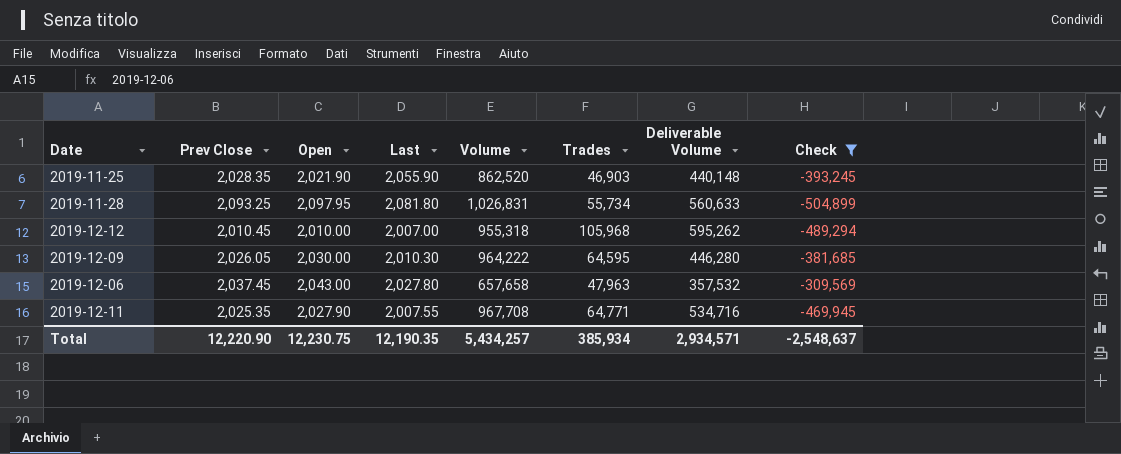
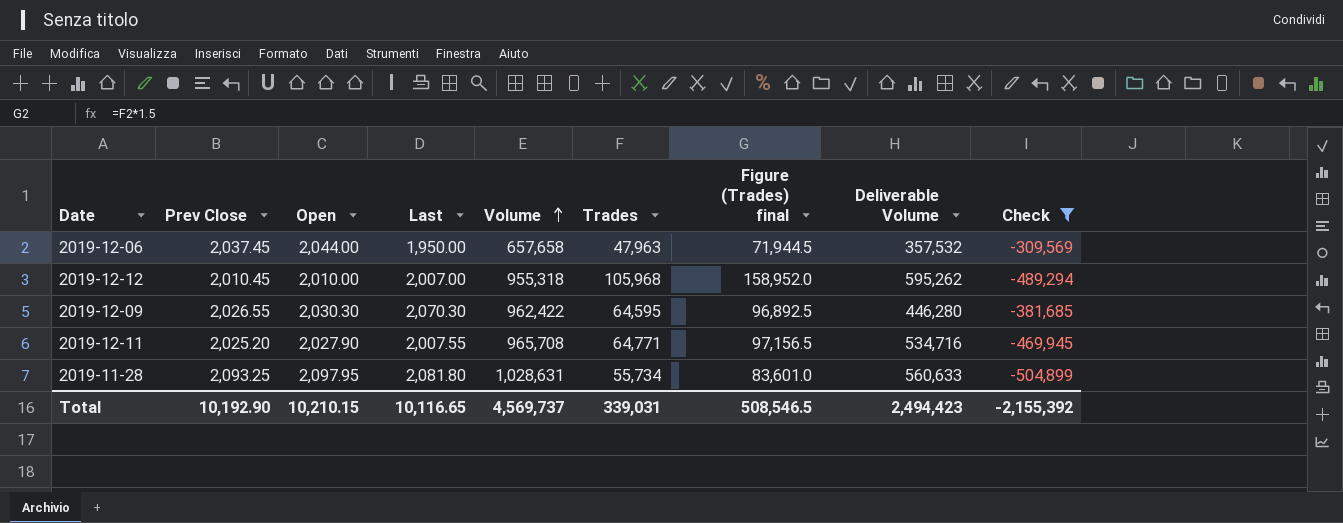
row order: none -> Volume ascending
column Figure (Trades) final | formula: none -> [Trades] * 1.5
row 2019-11-25: 2,028.35 | 2,021.90 | 2,055.90 | 862,520 | 46,903 | 440,148 | -393,245 -> none
2019-12-06 | Open: 2,043.00 -> 2,044.00
2019-12-06 | Last: 2,027.80 -> 1,950.00
2019-12-09 | Prev Close: 2,026.05 -> 2,026.55
2019-12-09 | Open: 2,030.00 -> 2,030.30
2019-12-09 | Last: 2,010.30 -> 2,070.30
2019-12-09 | Volume: 964,222 -> 962,422
2019-12-11 | Prev Close: 2,025.35 -> 2,025.20
2019-12-11 | Volume: 967,708 -> 965,708
2019-11-28 | Volume: 1,026,831 -> 1,028,631
Total | Prev Close: 12,220.90 -> 10,192.90
Total | Open: 12,230.75 -> 10,210.15
Total | Last: 12,190.35 -> 10,116.65
Total | Volume: 5,434,257 -> 4,569,737
Total | Trades: 385,934 -> 339,031
Total | Deliverable Volume: 2,934,571 -> 2,494,423
Total | Check: -2,548,637 -> -2,155,392

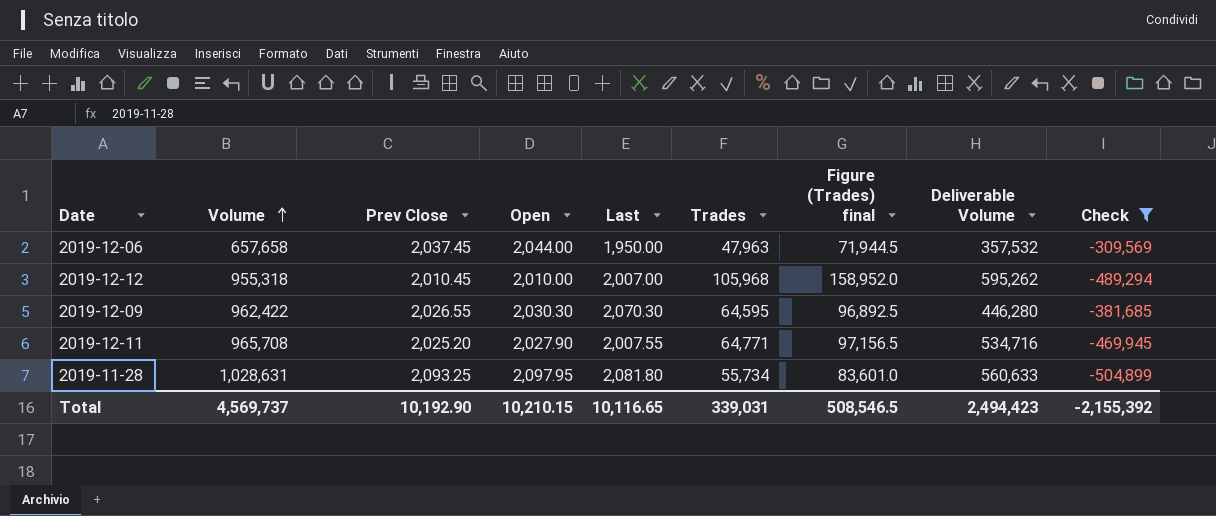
column Volume | position: 5 -> 2

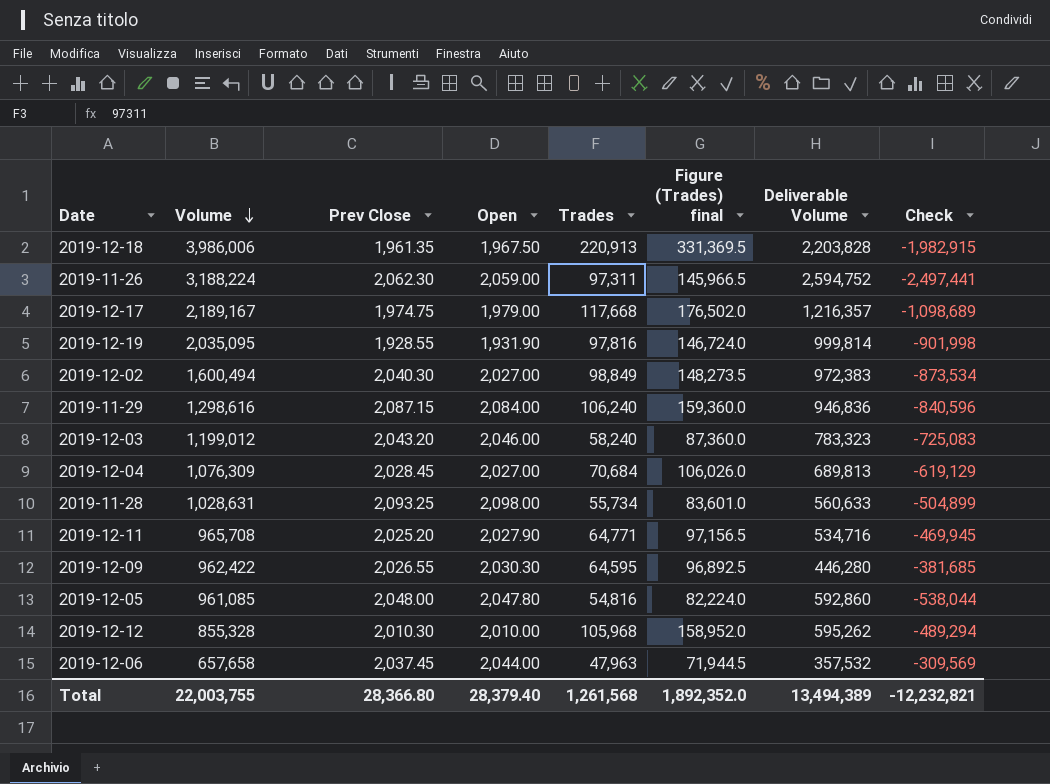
filter: Check >= -504,899 -> none
row order: Volume ascending -> Volume descending
column Last | position: 5 -> none
2019-11-28 | Open: 2,097.95 -> 2,098.00
2019-12-12 | Volume: 955,318 -> 855,328
2019-12-12 | Prev Close: 2,010.45 -> 2,010.30
Total | Volume: 4,569,737 -> 22,003,755
Total | Prev Close: 10,192.90 -> 28,366.80
Total | Open: 10,210.15 -> 28,379.40
Total | Trades: 339,031 -> 1,261,568
Total | Figure (Trades) final: 508,546.5 -> 1,892,352.0
Total | Deliverable Volume: 2,494,423 -> 13,494,389
Total | Check: -2,155,392 -> -12,232,821

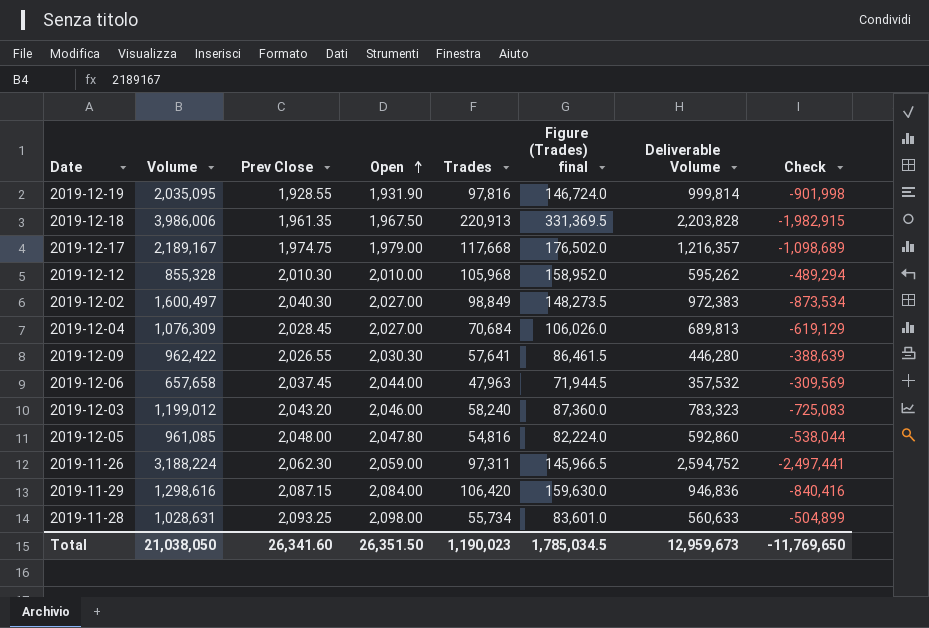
row order: Volume descending -> Open ascending
row 2019-12-11: 965,708 | 2,025.20 | 2,027.90 | 64,771 | 97,156.5 | 534,716 | -469,945 -> none
2019-12-02 | Volume: 1,600,494 -> 1,600,497
2019-12-09 | Trades: 64,595 -> 57,641
2019-12-09 | Figure (Trades) final: 96,892.5 -> 86,461.5
2019-12-09 | Check: -381,685 -> -388,639
2019-11-29 | Trades: 106,240 -> 106,420
2019-11-29 | Figure (Trades) final: 159,360.0 -> 159,630.0
2019-11-29 | Check: -840,596 -> -840,416
Total | Volume: 22,003,755 -> 21,038,050
Total | Prev Close: 28,366.80 -> 26,341.60
Total | Open: 28,379.40 -> 26,351.50
Total | Trades: 1,261,568 -> 1,190,023
Total | Figure (Trades) final: 1,892,352.0 -> 1,785,034.5
Total | Deliverable Volume: 13,494,389 -> 12,959,673
Total | Check: -12,232,821 -> -11,769,650

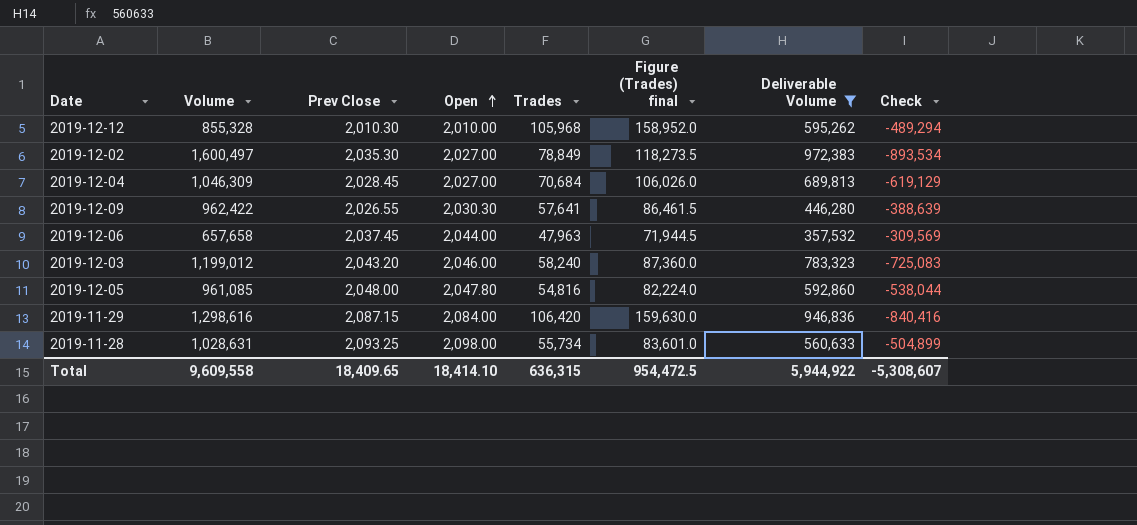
filter: none -> Deliverable Volume <= 972,383
2019-12-02 | Prev Close: 2,040.30 -> 2,035.30
2019-12-02 | Trades: 98,849 -> 78,849
2019-12-02 | Figure (Trades) final: 148,273.5 -> 118,273.5
2019-12-02 | Check: -873,534 -> -893,534
2019-12-04 | Volume: 1,076,309 -> 1,046,309
Total | Volume: 21,038,050 -> 9,609,558
Total | Prev Close: 26,341.60 -> 18,409.65
Total | Open: 26,351.50 -> 18,414.10
Total | Trades: 1,190,023 -> 636,315
Total | Figure (Trades) final: 1,785,034.5 -> 954,472.5
Total | Deliverable Volume: 12,959,673 -> 5,944,922
Total | Check: -11,769,650 -> -5,308,607

